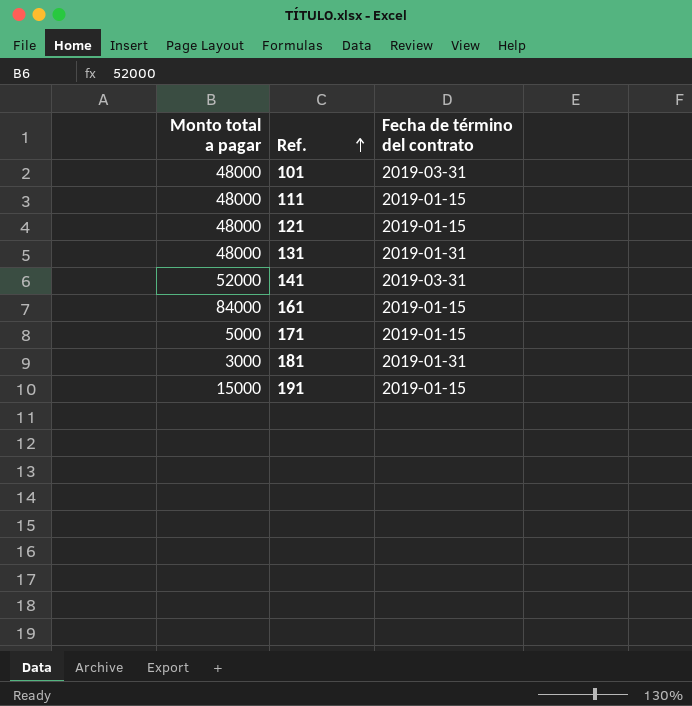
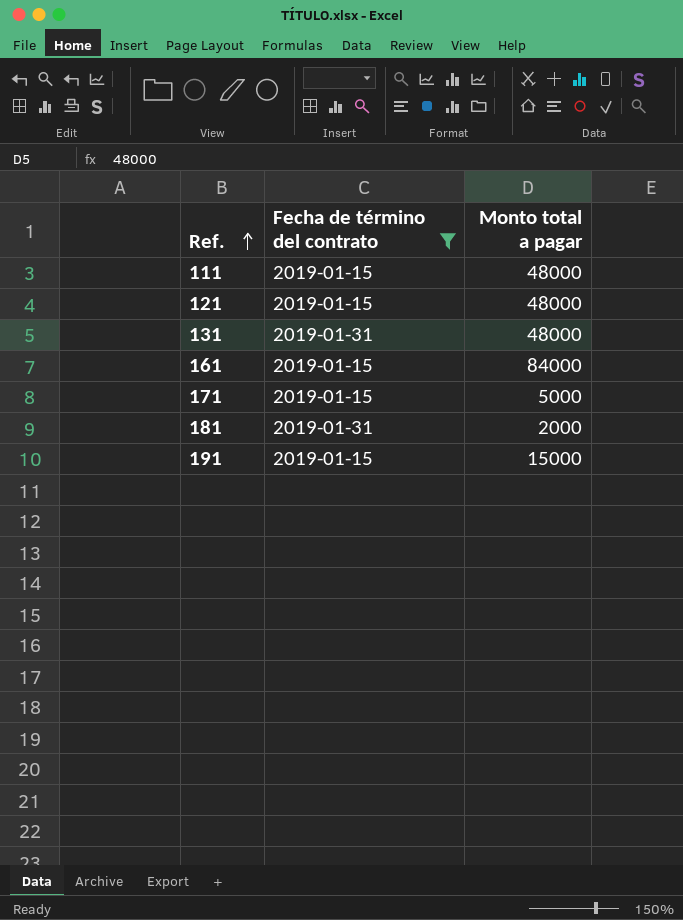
filter: none -> Fecha de término del contrato != 2019-03-31
column Monto total a pagar | position: 1 -> 3
181 | Monto total a pagar: 3000 -> 2000

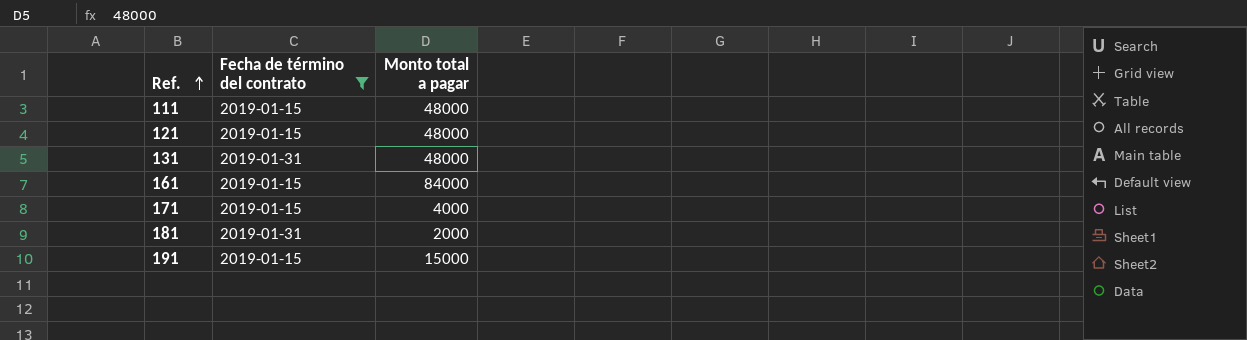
171 | Monto total a pagar: 5000 -> 4000

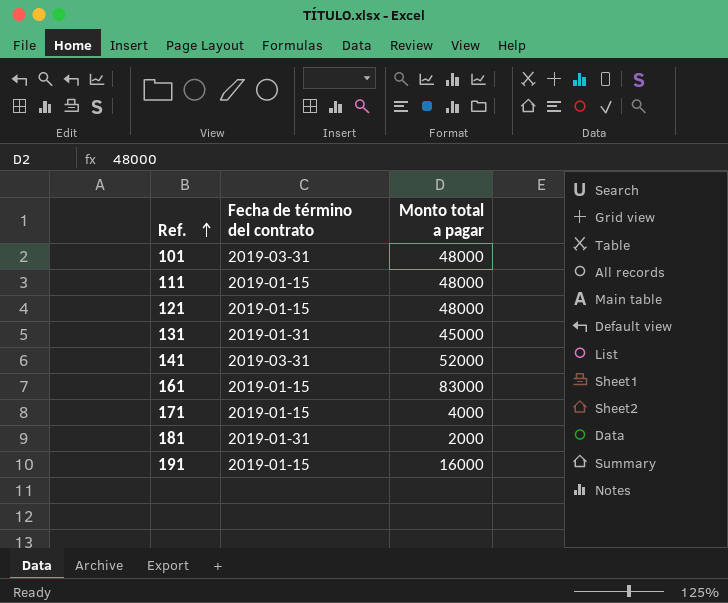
filter: Fecha de término del contrato != 2019-03-31 -> none
131 | Monto total a pagar: 48000 -> 45000
161 | Monto total a pagar: 84000 -> 83000
191 | Monto total a pagar: 15000 -> 16000

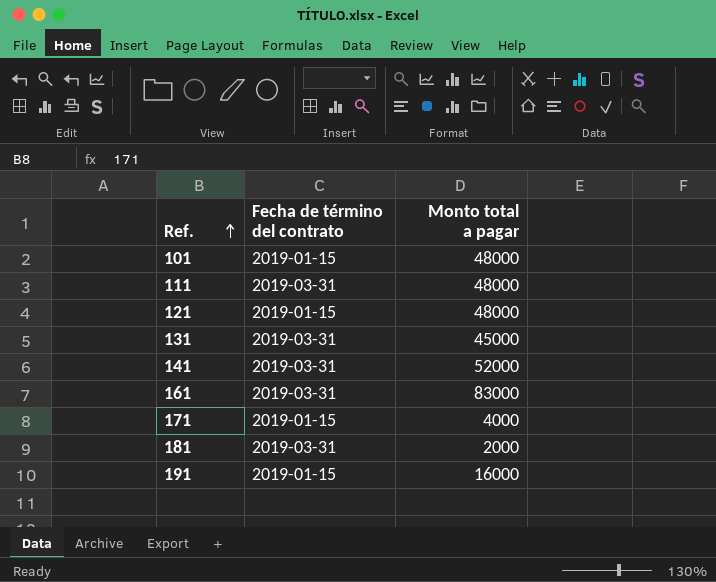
101 | Fecha de término del contrato: 2019-03-31 -> 2019-01-15
111 | Fecha de término del contrato: 2019-01-15 -> 2019-03-31
131 | Fecha de término del contrato: 2019-01-31 -> 2019-03-31
161 | Fecha de término del contrato: 2019-01-15 -> 2019-03-31
181 | Fecha de término del contrato: 2019-01-31 -> 2019-03-31

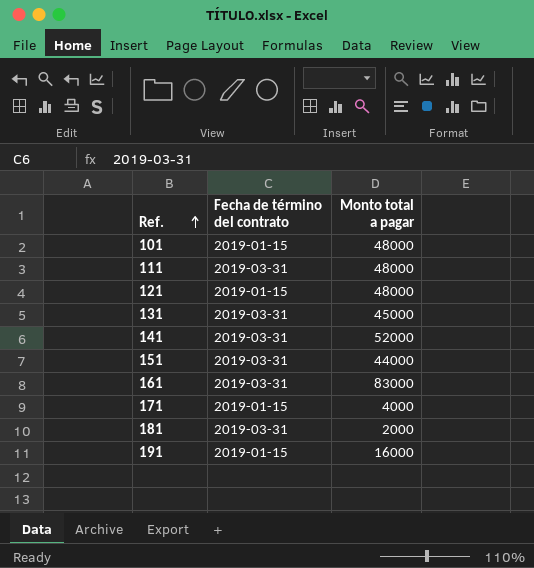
row 151: none -> 2019-03-31 | 44000

